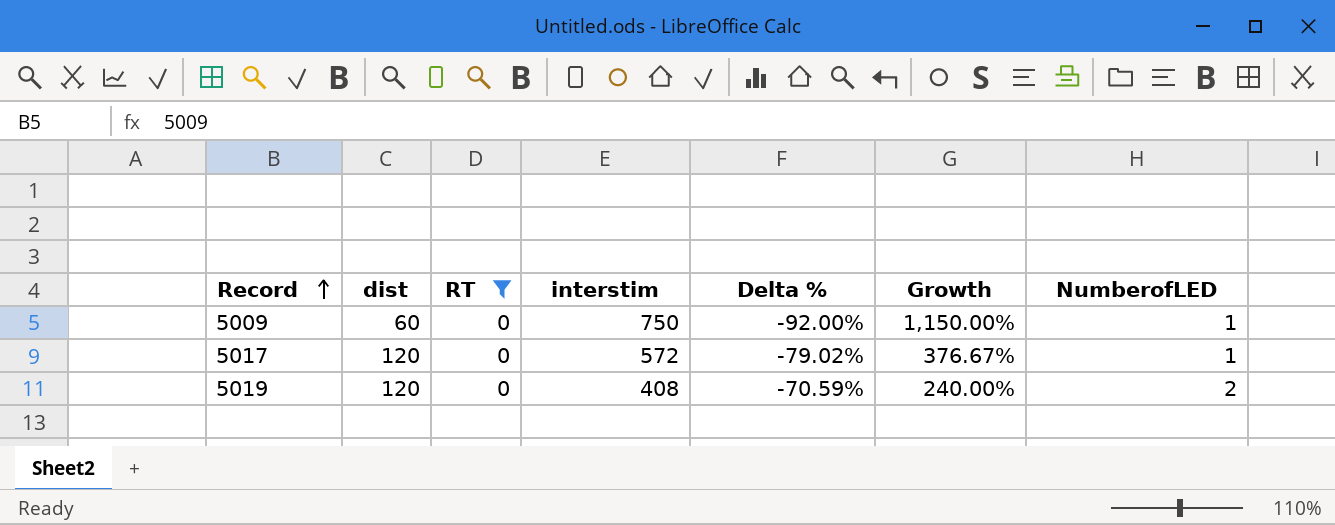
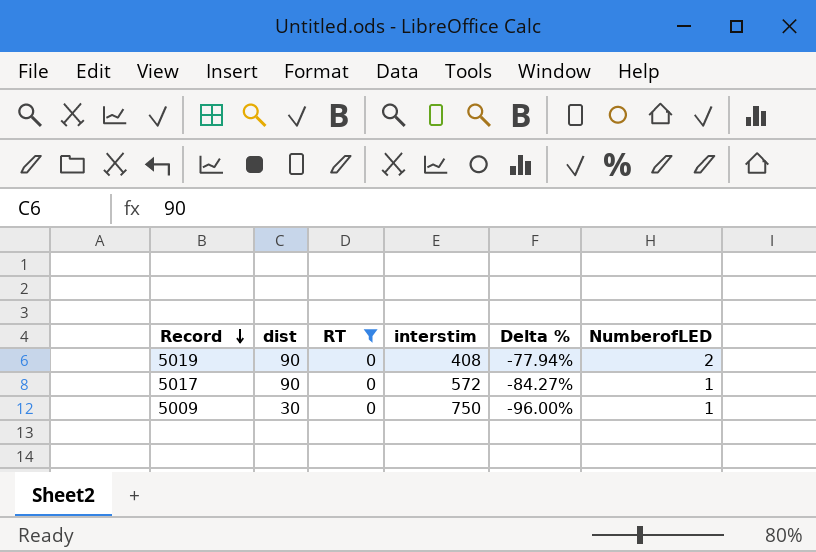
row order: Record ascending -> Record descending
column Growth | formula: ([interstim] - [dist]) / [dist] -> none
5019 | dist: 120 -> 90
5019 | Delta %: -70.59% -> -77.94%
5017 | dist: 120 -> 90
5017 | Delta %: -79.02% -> -84.27%
5009 | dist: 60 -> 30
5009 | Delta %: -92.00% -> -96.00%

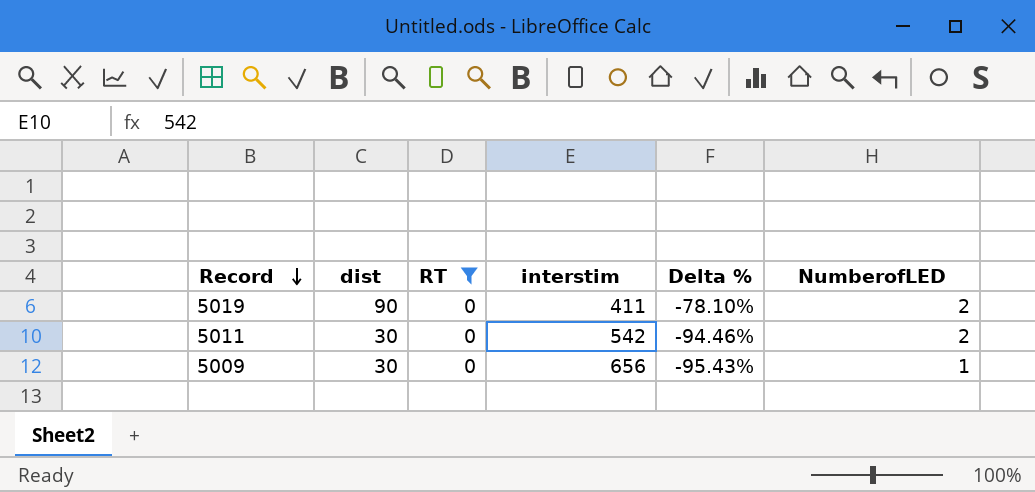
row 5017: 90 | 0 | 572 | -84.27% | 1 -> none
5019 | interstim: 408 -> 411
5019 | Delta %: -77.94% -> -78.10%
row 5011: none -> 30 | 0 | 542 | -94.46% | 2
5009 | interstim: 750 -> 656
5009 | Delta %: -96.00% -> -95.43%

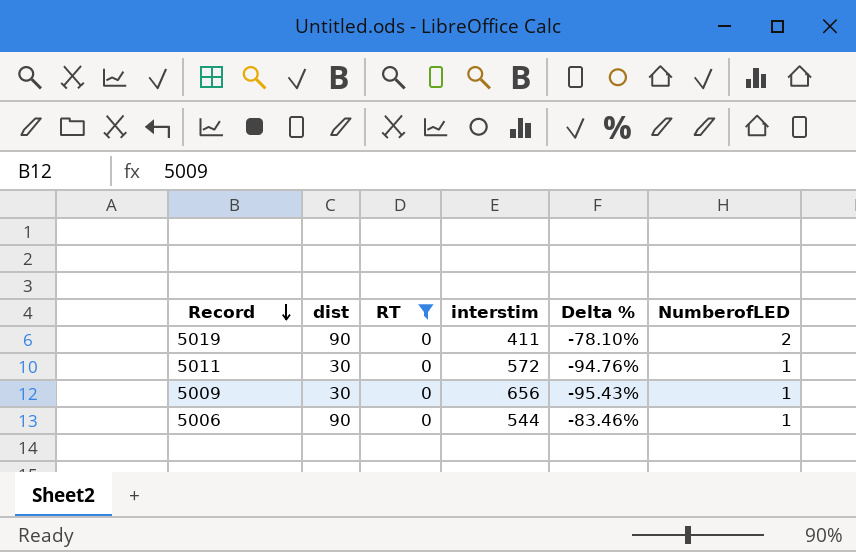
5011 | interstim: 542 -> 572
5011 | Delta %: -94.46% -> -94.76%
5011 | NumberofLED: 2 -> 1
row 5006: none -> 90 | 0 | 544 | -83.46% | 1

